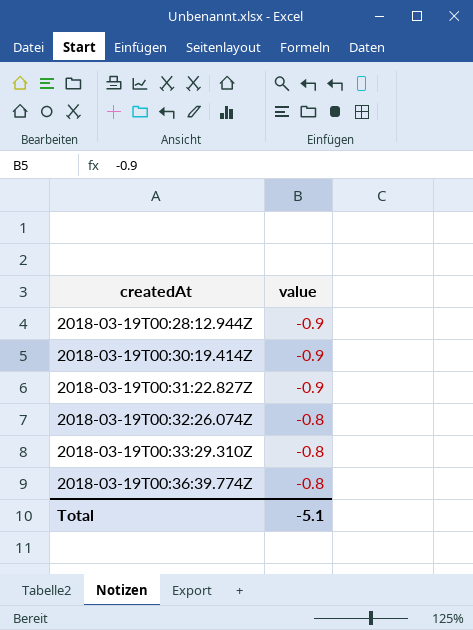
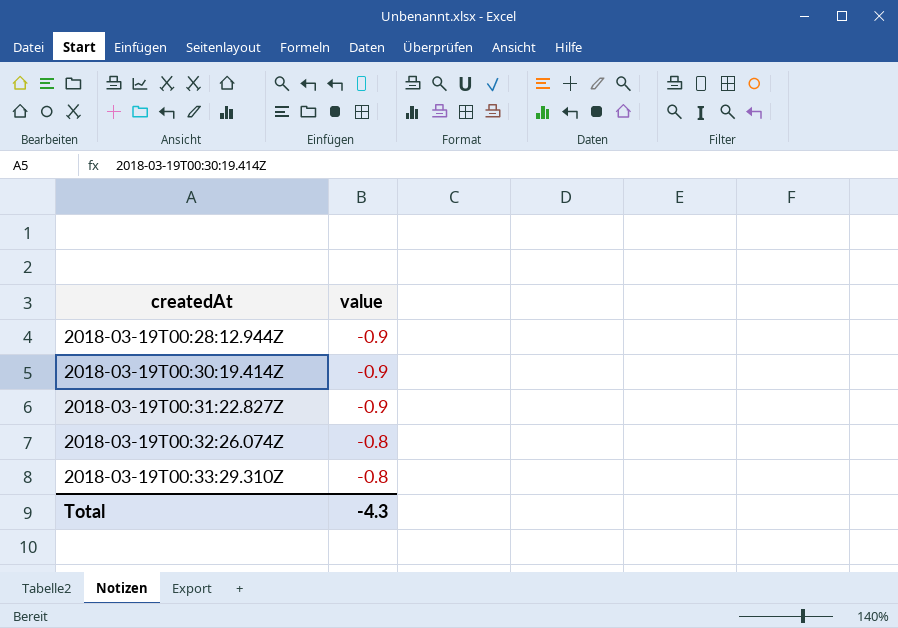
row 2018-03-19T00:36:39.774Z: -0.8 -> none
Total | value: -5.1 -> -4.3

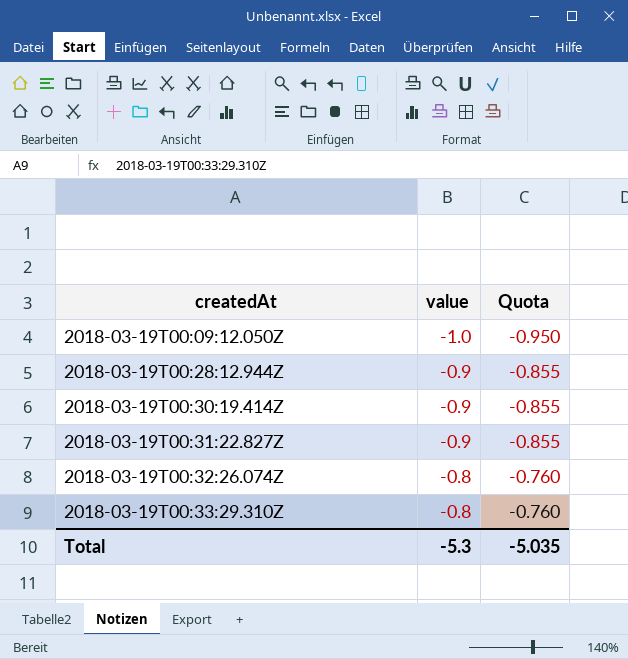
column Quota | formula: none -> [value] * 0.95
row 2018-03-19T00:09:12.050Z: none -> -1.0 | -0.950
Total | value: -4.3 -> -5.3

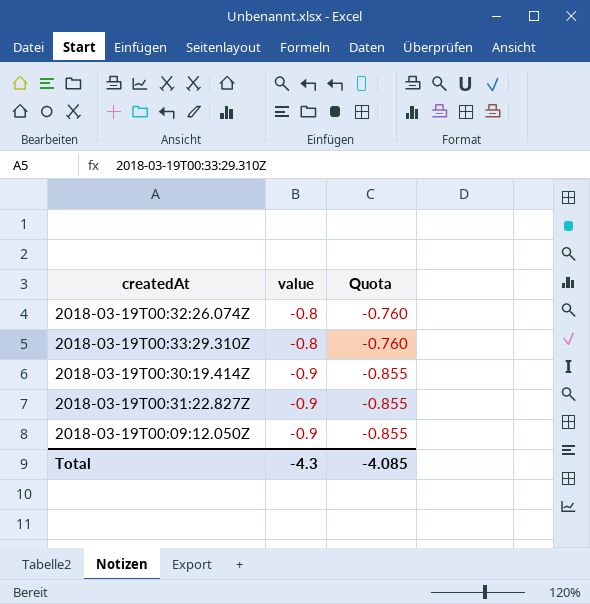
row order: createdAt ascending -> value descending
row 2018-03-19T00:28:12.944Z: -0.9 | -0.855 -> none
2018-03-19T00:09:12.050Z | value: -1.0 -> -0.9
2018-03-19T00:09:12.050Z | Quota: -0.950 -> -0.855
Total | value: -5.3 -> -4.3
Total | Quota: -5.035 -> -4.085

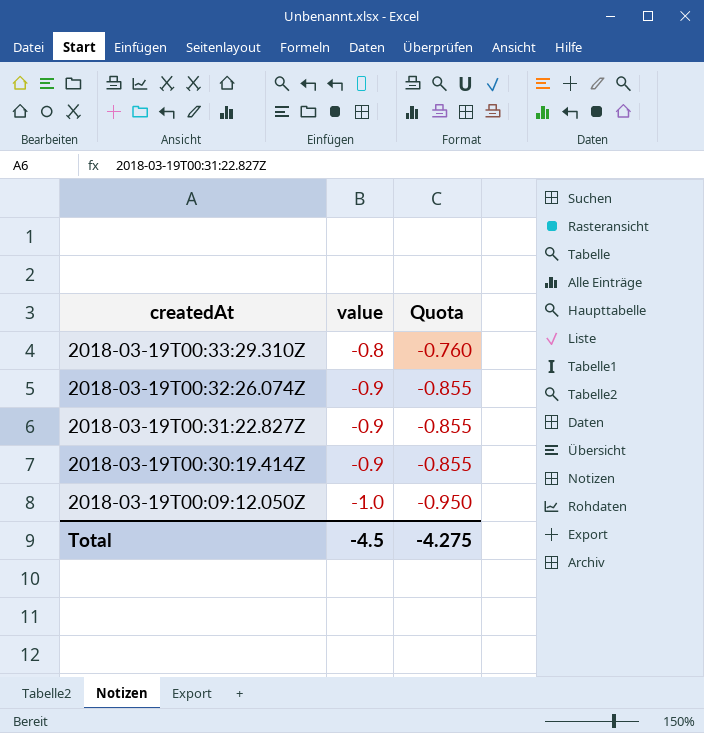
row order: value descending -> createdAt descending
2018-03-19T00:32:26.074Z | value: -0.8 -> -0.9
2018-03-19T00:32:26.074Z | Quota: -0.760 -> -0.855
2018-03-19T00:09:12.050Z | value: -0.9 -> -1.0
2018-03-19T00:09:12.050Z | Quota: -0.855 -> -0.950
Total | value: -4.3 -> -4.5
Total | Quota: -4.085 -> -4.275

